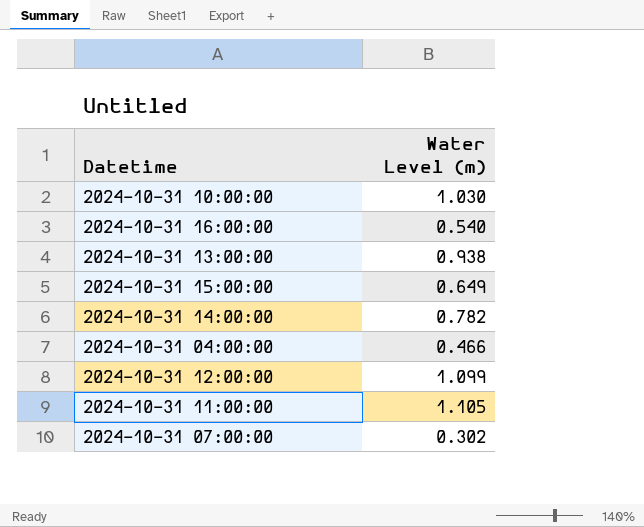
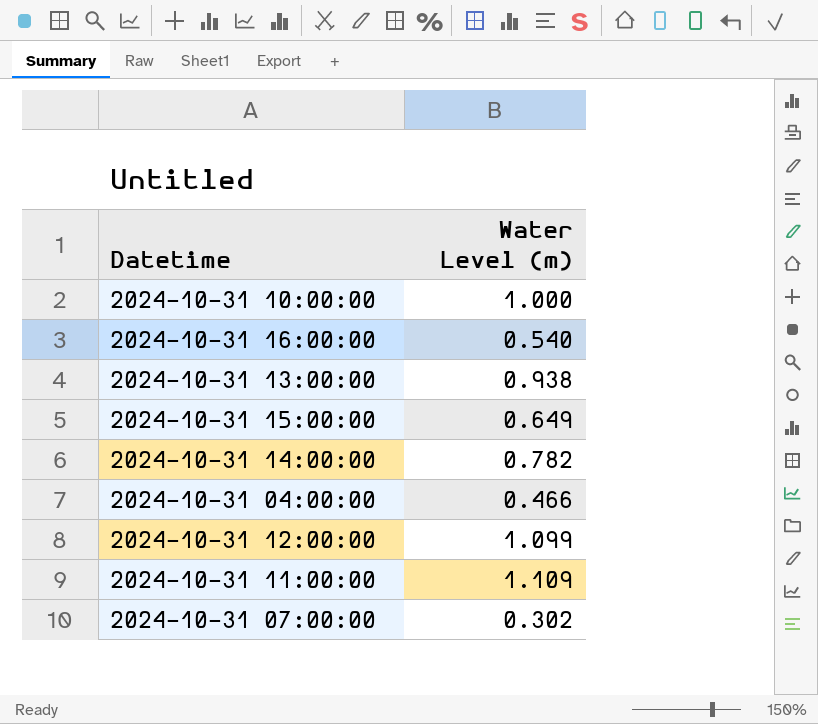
2024-10-31 10:00:00 | Water Level (m): 1.030 -> 1.000
2024-10-31 11:00:00 | Water Level (m): 1.105 -> 1.109

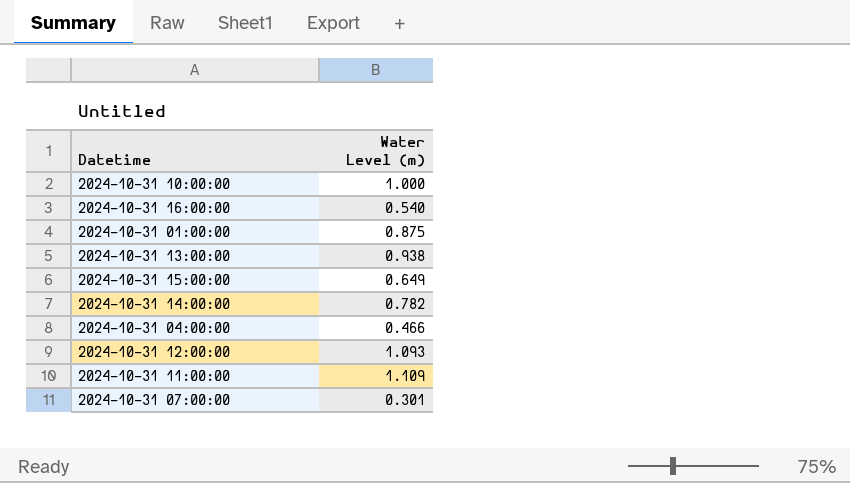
row 2024-10-31 01:00:00: none -> 0.875
2024-10-31 12:00:00 | Water Level (m): 1.099 -> 1.093
2024-10-31 07:00:00 | Water Level (m): 0.302 -> 0.301

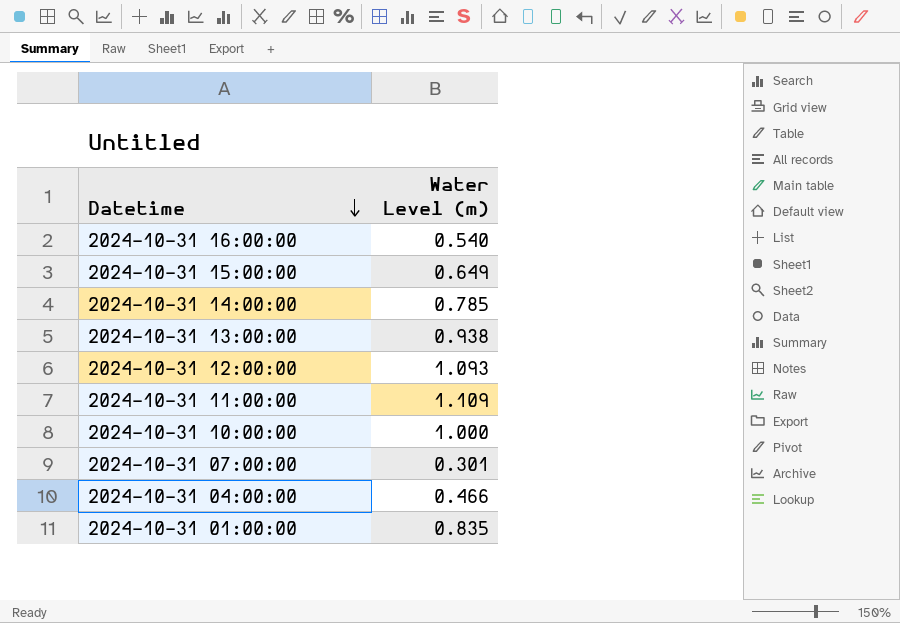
row order: none -> Datetime descending
2024-10-31 14:00:00 | Water Level (m): 0.782 -> 0.785
2024-10-31 01:00:00 | Water Level (m): 0.875 -> 0.835

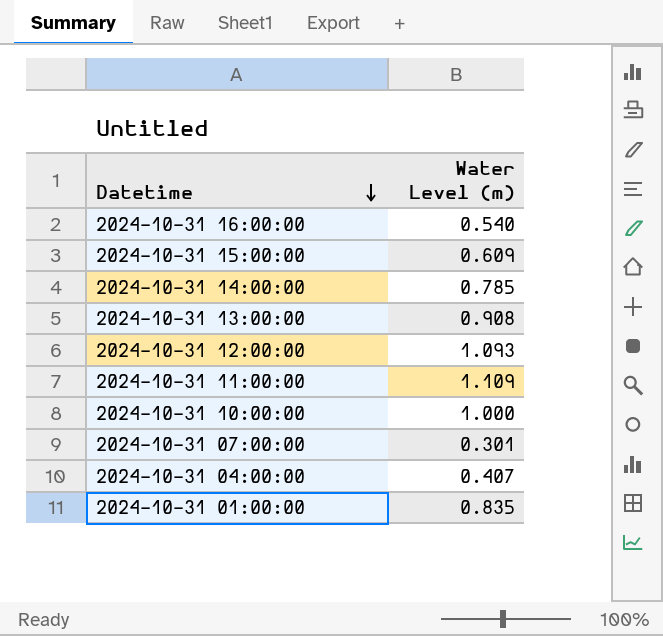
2024-10-31 15:00:00 | Water Level (m): 0.649 -> 0.609
2024-10-31 13:00:00 | Water Level (m): 0.938 -> 0.908
2024-10-31 04:00:00 | Water Level (m): 0.466 -> 0.407

